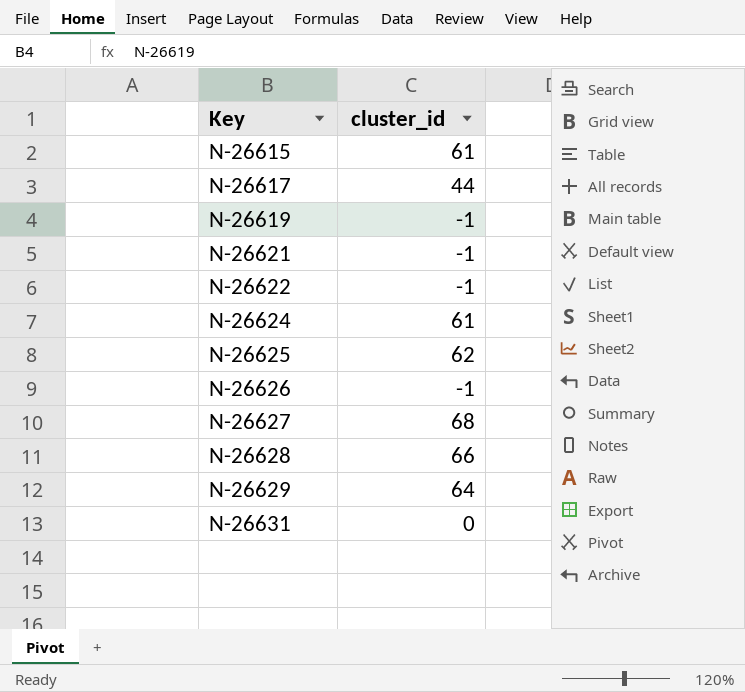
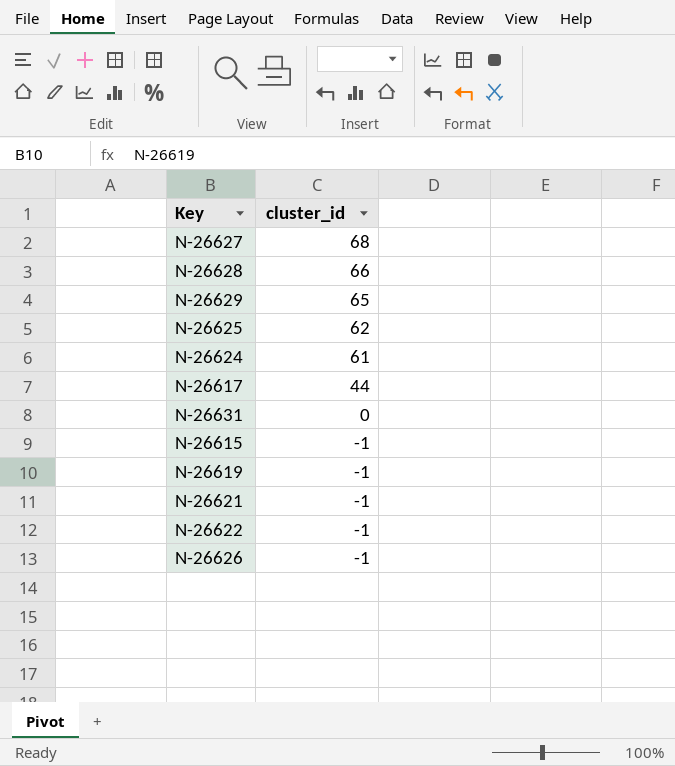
row order: Key ascending -> cluster_id descending
N-26629 | cluster_id: 64 -> 65
N-26615 | cluster_id: 61 -> -1

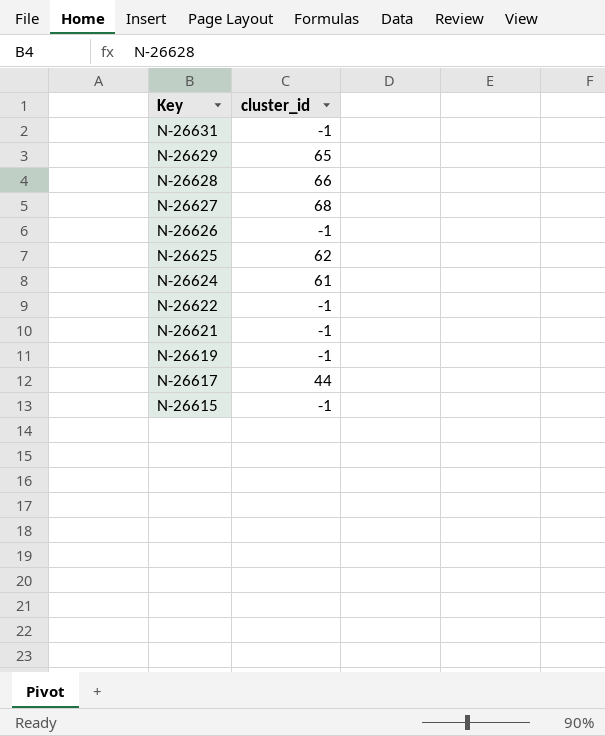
row order: cluster_id descending -> Key descending
N-26631 | cluster_id: 0 -> -1

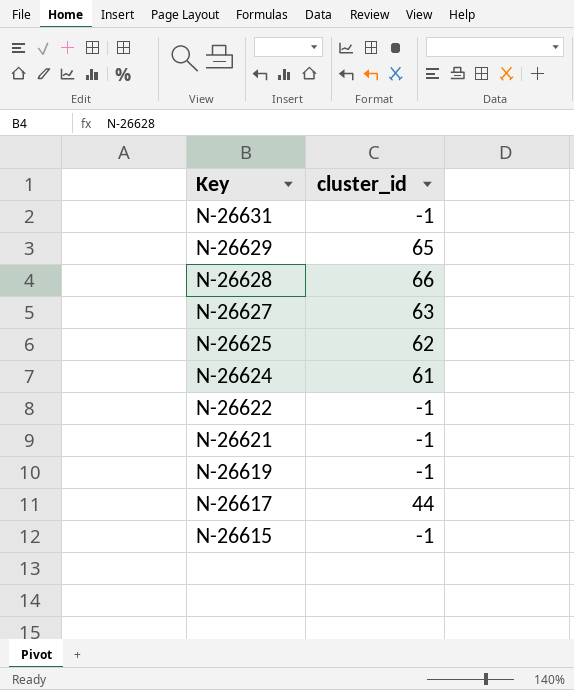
row N-26626: -1 -> none
N-26627 | cluster_id: 68 -> 63

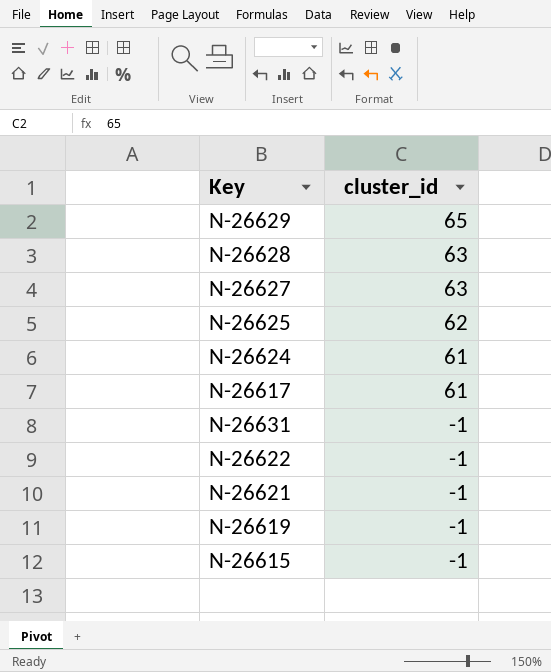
row order: Key descending -> cluster_id descending
N-26628 | cluster_id: 66 -> 63
N-26617 | cluster_id: 44 -> 61

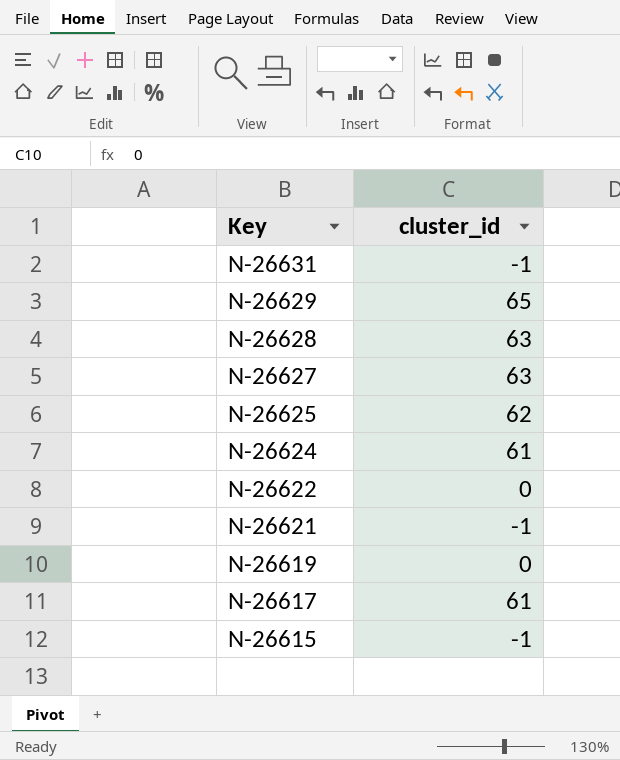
row order: cluster_id descending -> Key descending
N-26622 | cluster_id: -1 -> 0
N-26619 | cluster_id: -1 -> 0

